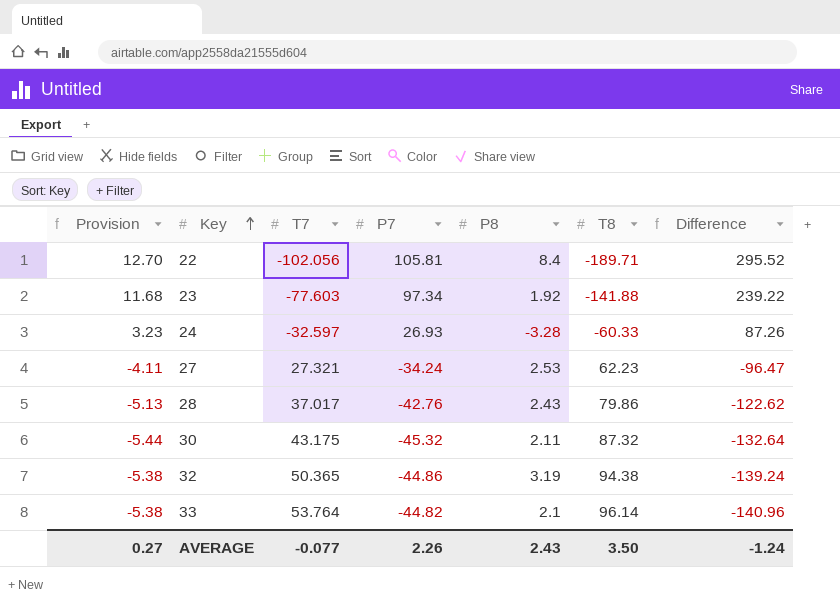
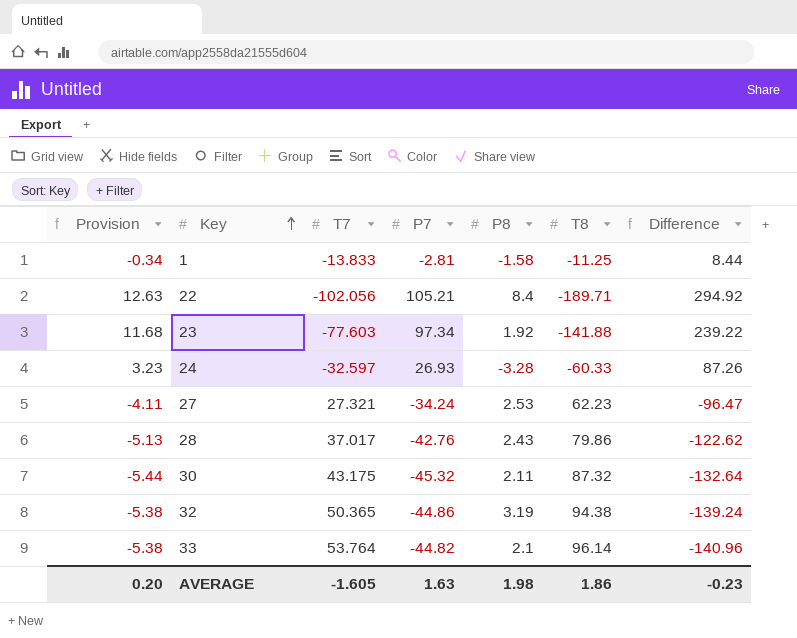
row 1: none -> -0.34 | -13.833 | -2.81 | -1.58 | -11.25 | 8.44
22 | Provision: 12.70 -> 12.63
22 | P7: 105.81 -> 105.21
22 | Difference: 295.52 -> 294.92
AVERAGE | Provision: 0.27 -> 0.20
AVERAGE | T7: -0.077 -> -1.605
AVERAGE | P7: 2.26 -> 1.63
AVERAGE | P8: 2.43 -> 1.98
AVERAGE | T8: 3.50 -> 1.86
AVERAGE | Difference: -1.24 -> -0.23

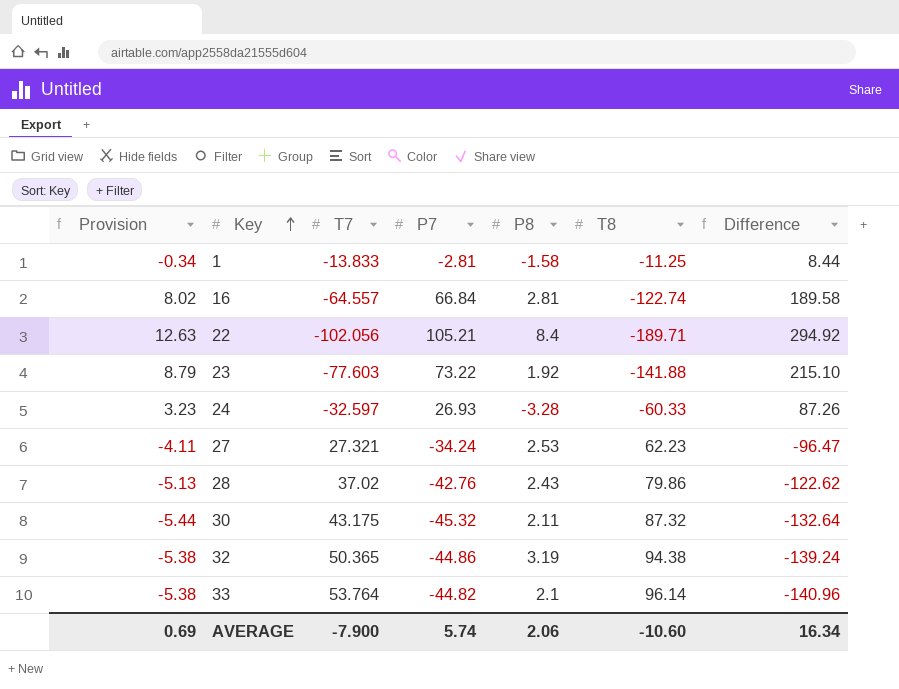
row 16: none -> 8.02 | -64.557 | 66.84 | 2.81 | -122.74 | 189.58
23 | Provision: 11.68 -> 8.79
23 | P7: 97.34 -> 73.22
23 | Difference: 239.22 -> 215.10
28 | T7: 37.017 -> 37.02
AVERAGE | Provision: 0.20 -> 0.69
AVERAGE | T7: -1.605 -> -7.900
AVERAGE | P7: 1.63 -> 5.74
AVERAGE | P8: 1.98 -> 2.06
AVERAGE | T8: 1.86 -> -10.60
AVERAGE | Difference: -0.23 -> 16.34

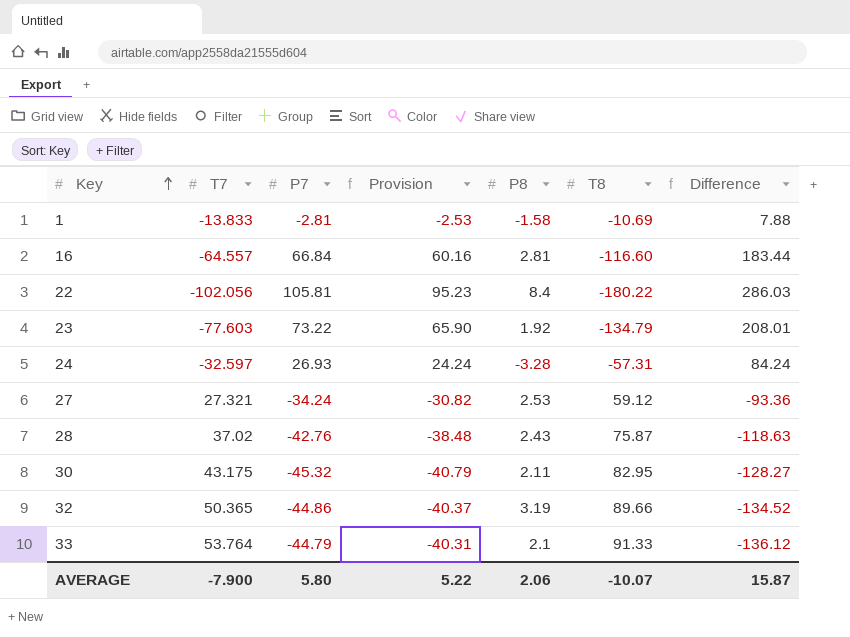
column Provision | formula: [P7] * 0.12 -> [P7] * 0.9
column Provision | position: 1 -> 4
1 | T8: -11.25 -> -10.69
1 | Difference: 8.44 -> 7.88
16 | T8: -122.74 -> -116.60
16 | Difference: 189.58 -> 183.44
22 | P7: 105.21 -> 105.81
22 | T8: -189.71 -> -180.22
22 | Difference: 294.92 -> 286.03
23 | T8: -141.88 -> -134.79
23 | Difference: 215.10 -> 208.01
24 | T8: -60.33 -> -57.31
24 | Difference: 87.26 -> 84.24
27 | T8: 62.23 -> 59.12
27 | Difference: -96.47 -> -93.36
28 | T8: 79.86 -> 75.87
28 | Difference: -122.62 -> -118.63
30 | T8: 87.32 -> 82.95
30 | Difference: -132.64 -> -128.27
32 | T8: 94.38 -> 89.66
32 | Difference: -139.24 -> -134.52
33 | P7: -44.82 -> -44.79
33 | T8: 96.14 -> 91.33
33 | Difference: -140.96 -> -136.12
AVERAGE | P7: 5.74 -> 5.80
AVERAGE | Provision: 0.69 -> 5.22
AVERAGE | T8: -10.60 -> -10.07
AVERAGE | Difference: 16.34 -> 15.87

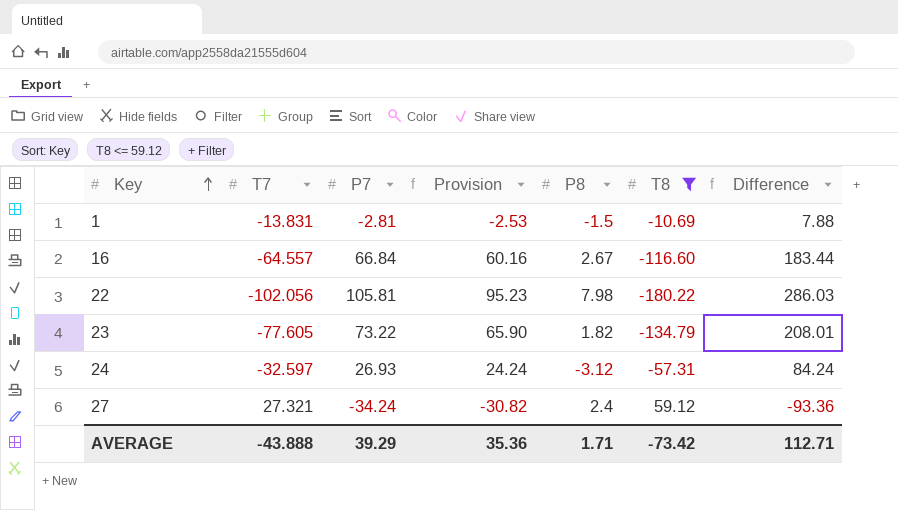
filter: none -> T8 <= 59.12
1 | T7: -13.833 -> -13.831
1 | P8: -1.58 -> -1.5
16 | P8: 2.81 -> 2.67
22 | P8: 8.4 -> 7.98
23 | T7: -77.603 -> -77.605
23 | P8: 1.92 -> 1.82
24 | P8: -3.28 -> -3.12
27 | P8: 2.53 -> 2.4
AVERAGE | T7: -7.900 -> -43.888
AVERAGE | P7: 5.80 -> 39.29
AVERAGE | Provision: 5.22 -> 35.36
AVERAGE | P8: 2.06 -> 1.71
AVERAGE | T8: -10.07 -> -73.42
AVERAGE | Difference: 15.87 -> 112.71

